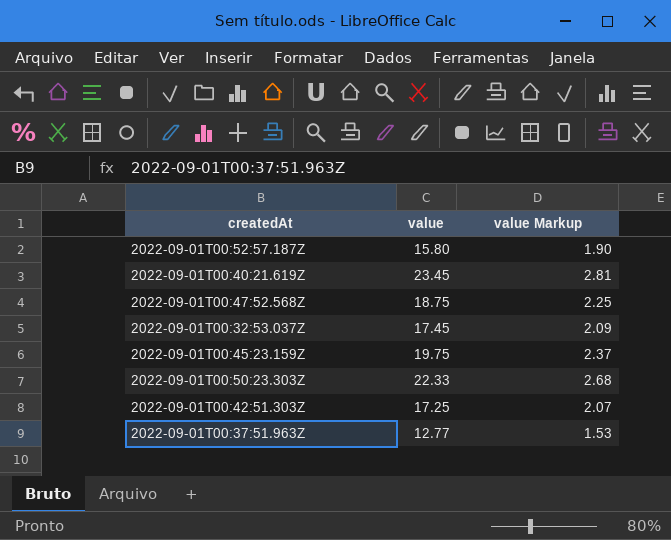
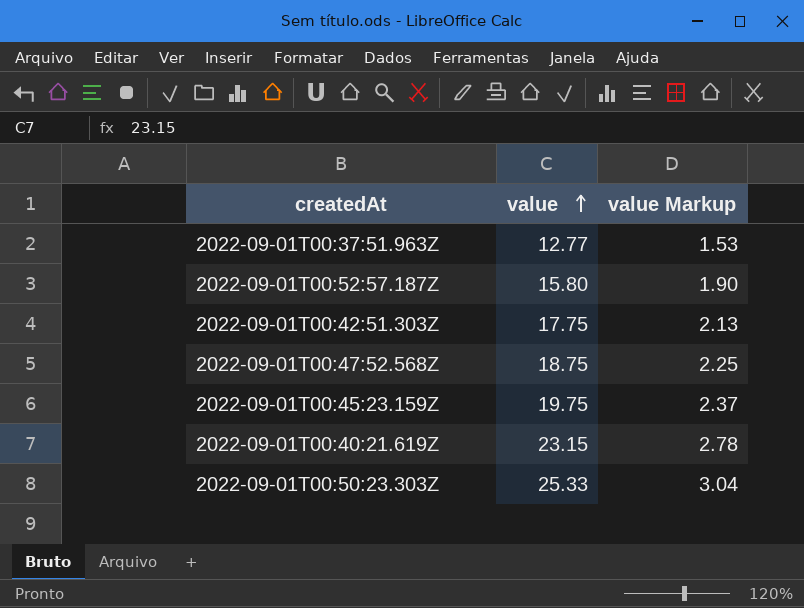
row order: none -> value ascending
row 2022-09-01T00:32:53.037Z: 17.45 | 2.09 -> none
2022-09-01T00:42:51.303Z | value: 17.25 -> 17.75
2022-09-01T00:42:51.303Z | value Markup: 2.07 -> 2.13
2022-09-01T00:40:21.619Z | value: 23.45 -> 23.15
2022-09-01T00:40:21.619Z | value Markup: 2.81 -> 2.78
2022-09-01T00:50:23.303Z | value: 22.33 -> 25.33
2022-09-01T00:50:23.303Z | value Markup: 2.68 -> 3.04

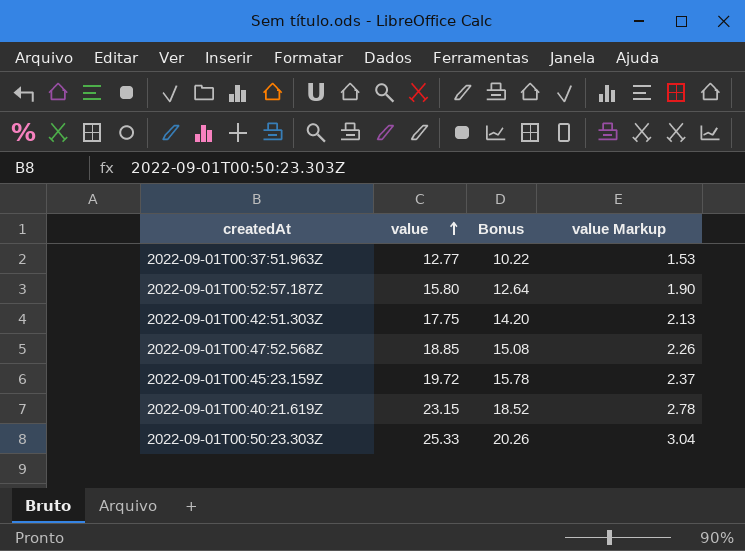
column Bonus | formula: none -> [value] * 0.8
2022-09-01T00:47:52.568Z | value: 18.75 -> 18.85
2022-09-01T00:47:52.568Z | value Markup: 2.25 -> 2.26
2022-09-01T00:45:23.159Z | value: 19.75 -> 19.72

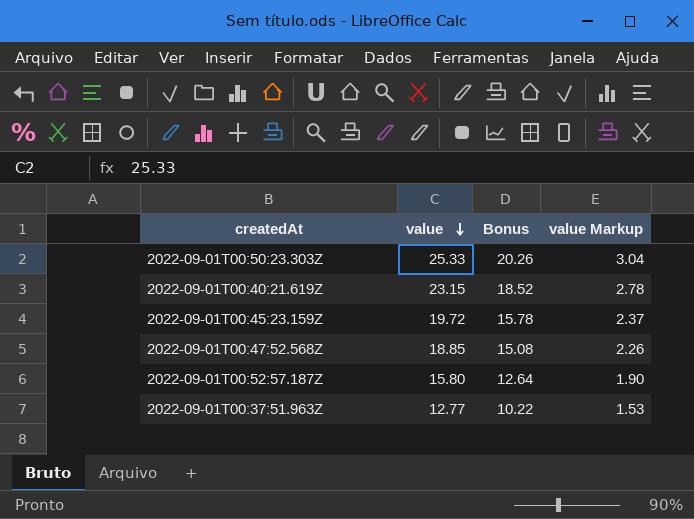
row order: value ascending -> value descending
row 2022-09-01T00:42:51.303Z: 17.75 | 14.20 | 2.13 -> none

